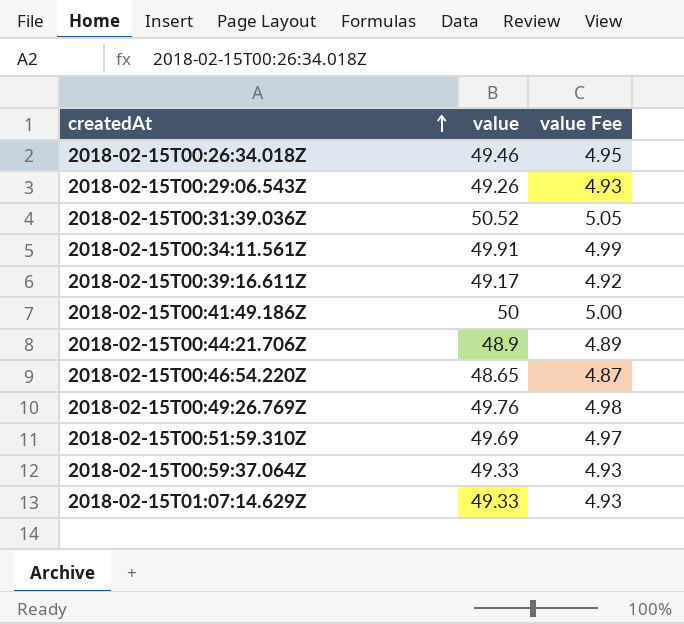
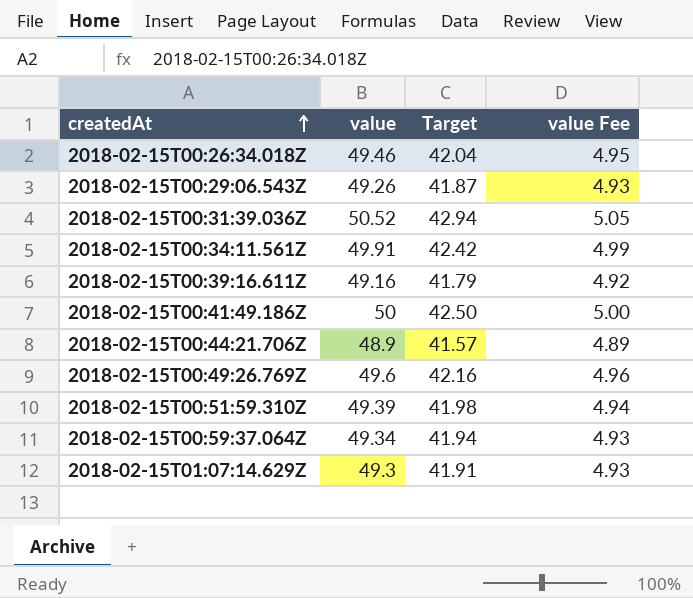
column Target | formula: none -> [value] * 0.85
row 2018-02-15T00:46:54.220Z: 48.65 | 4.87 -> none
2018-02-15T00:39:16.611Z | value: 49.17 -> 49.16
2018-02-15T00:49:26.769Z | value: 49.76 -> 49.6
2018-02-15T00:49:26.769Z | value Fee: 4.98 -> 4.96
2018-02-15T00:51:59.310Z | value: 49.69 -> 49.39
2018-02-15T00:51:59.310Z | value Fee: 4.97 -> 4.94
2018-02-15T00:59:37.064Z | value: 49.33 -> 49.34
2018-02-15T01:07:14.629Z | value: 49.33 -> 49.3

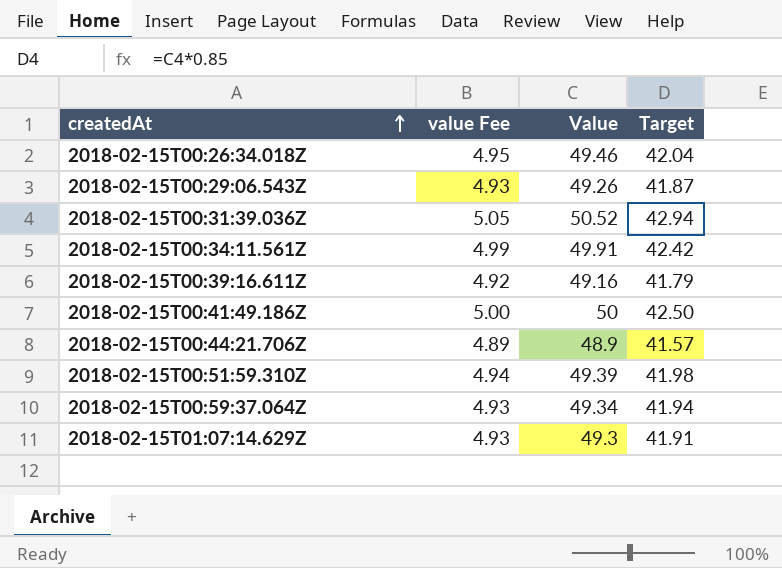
column value Fee | position: 4 -> 2
column name: value -> Value
row 2018-02-15T00:49:26.769Z: 49.6 | 42.16 | 4.96 -> none

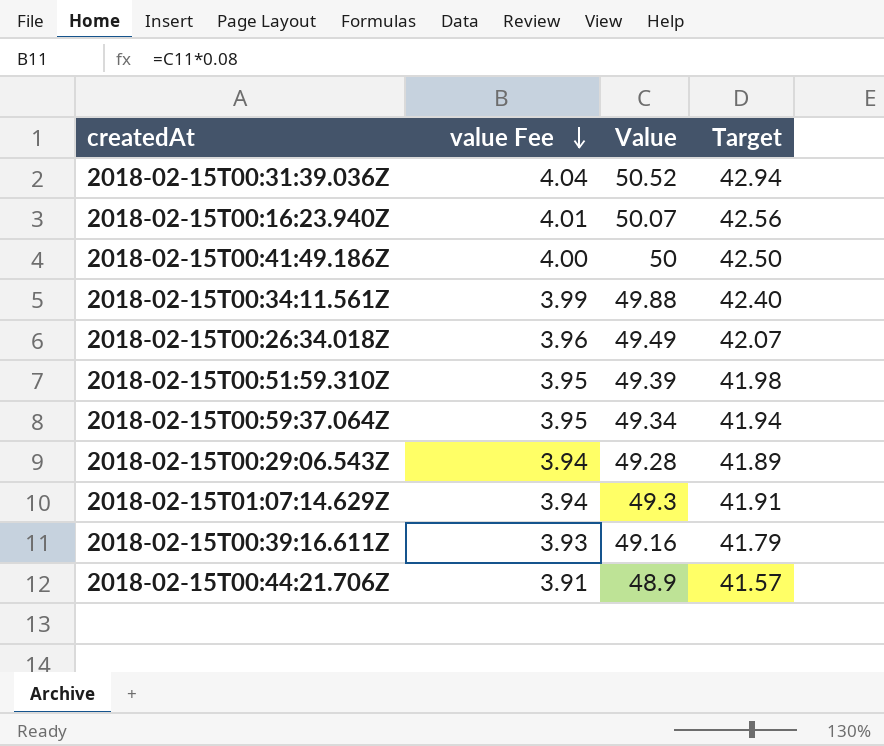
row order: createdAt ascending -> value Fee descending
column value Fee | formula: [Value] * 0.1 -> [Value] * 0.08
row 2018-02-15T00:16:23.940Z: none -> 4.01 | 50.07 | 42.56
2018-02-15T00:34:11.561Z | Value: 49.91 -> 49.88
2018-02-15T00:34:11.561Z | Target: 42.42 -> 42.40
2018-02-15T00:26:34.018Z | Value: 49.46 -> 49.49
2018-02-15T00:26:34.018Z | Target: 42.04 -> 42.07
2018-02-15T00:29:06.543Z | Value: 49.26 -> 49.28
2018-02-15T00:29:06.543Z | Target: 41.87 -> 41.89

